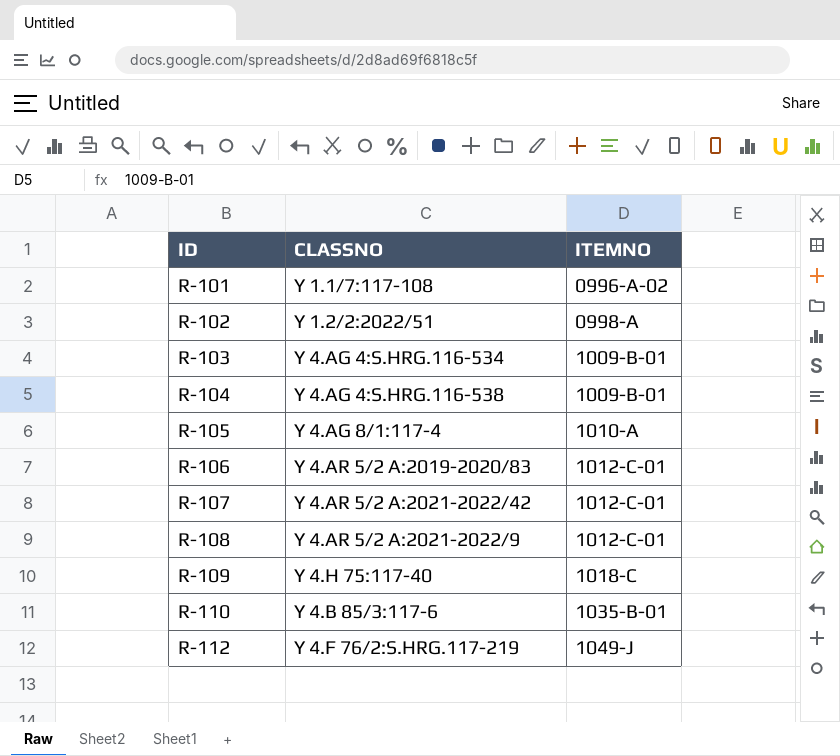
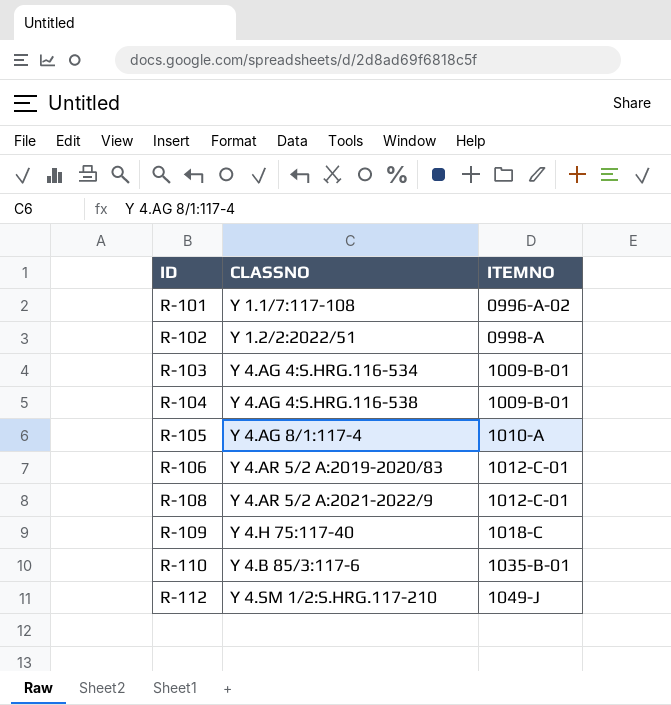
row R-107: Y 4.AR 5/2 A:2021-2022/42 | 1012-C-01 -> none
R-112 | CLASSNO: Y 4.F 76/2:S.HRG.117-219 -> Y 4.SM 1/2:S.HRG.117-210

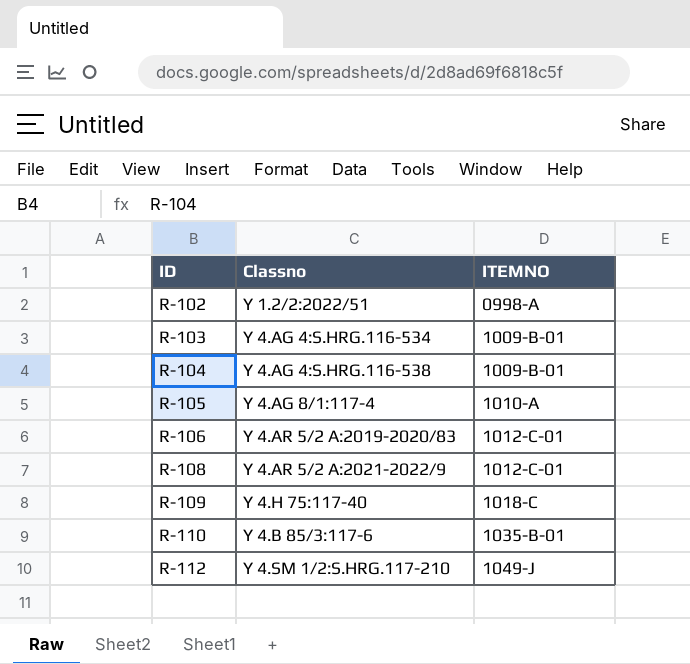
column name: CLASSNO -> Classno
row R-101: Y 1.1/7:117-108 | 0996-A-02 -> none

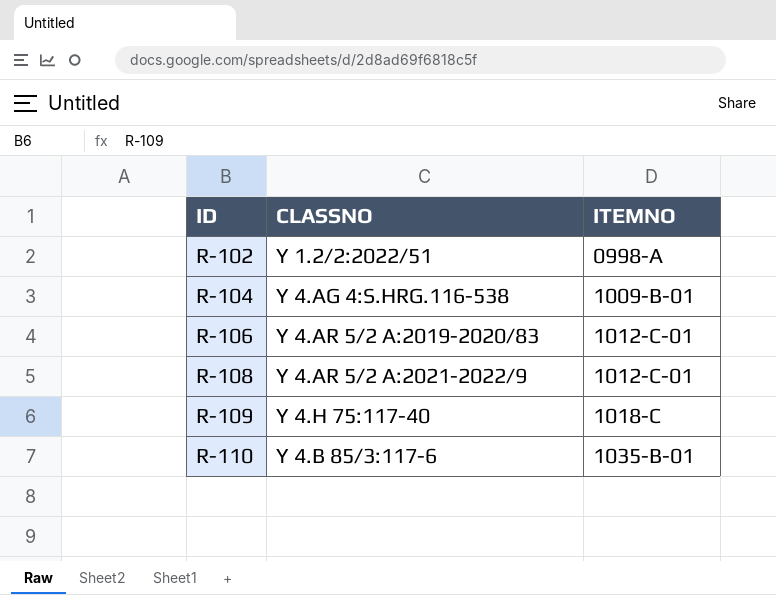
column name: Classno -> CLASSNO
row R-103: Y 4.AG 4:S.HRG.116-534 | 1009-B-01 -> none
row R-105: Y 4.AG 8/1:117-4 | 1010-A -> none
row R-112: Y 4.SM 1/2:S.HRG.117-210 | 1049-J -> none

